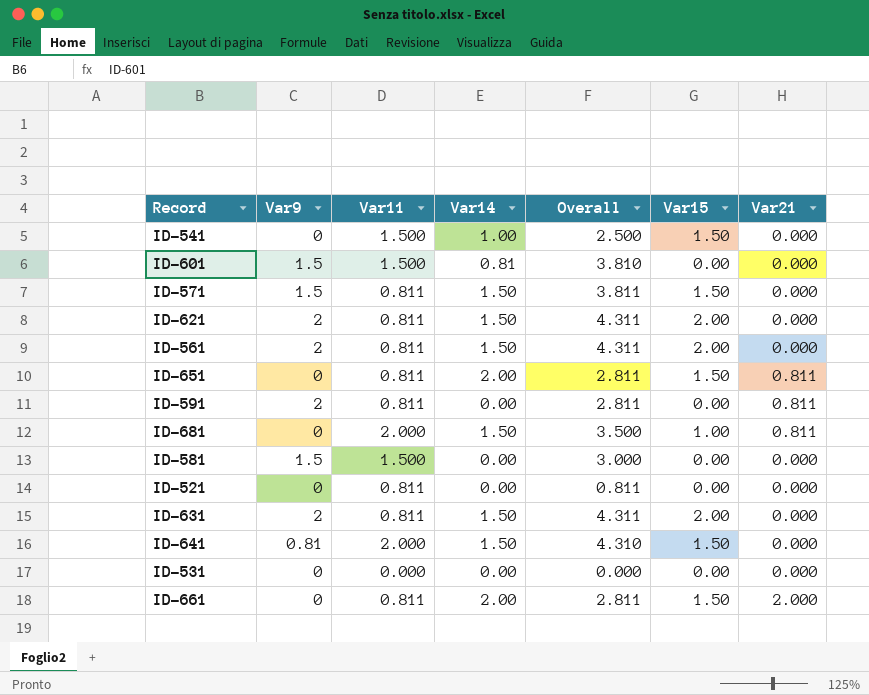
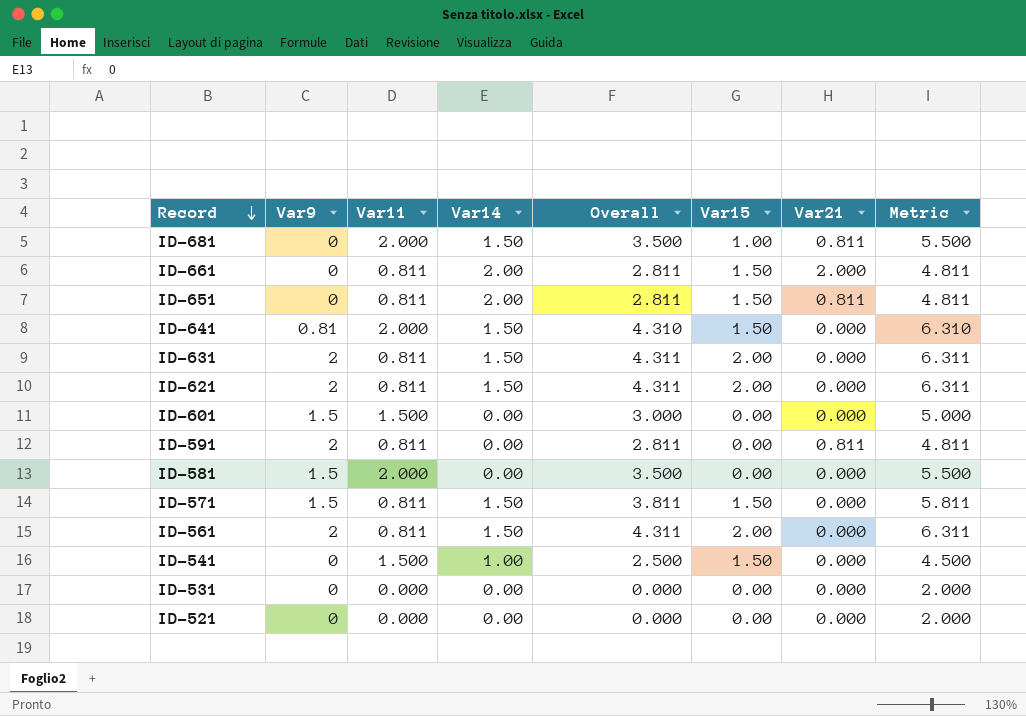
row order: none -> Record descending
column Metric | formula: none -> [Overall] + 2
ID-601 | Var14: 0.81 -> 0.00
ID-601 | Overall: 3.810 -> 3.000
ID-581 | Var11: 1.500 -> 2.000
ID-581 | Overall: 3.000 -> 3.500
ID-521 | Var11: 0.811 -> 0.000
ID-521 | Overall: 0.811 -> 0.000

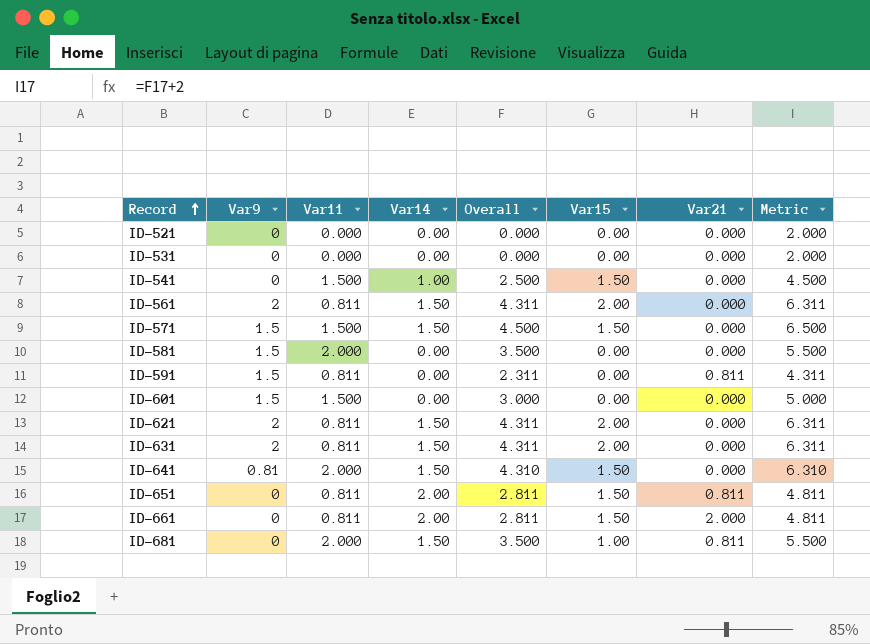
row order: Record descending -> Record ascending
ID-571 | Var11: 0.811 -> 1.500
ID-571 | Overall: 3.811 -> 4.500
ID-571 | Metric: 5.811 -> 6.500
ID-591 | Var9: 2 -> 1.5
ID-591 | Overall: 2.811 -> 2.311
ID-591 | Metric: 4.811 -> 4.311

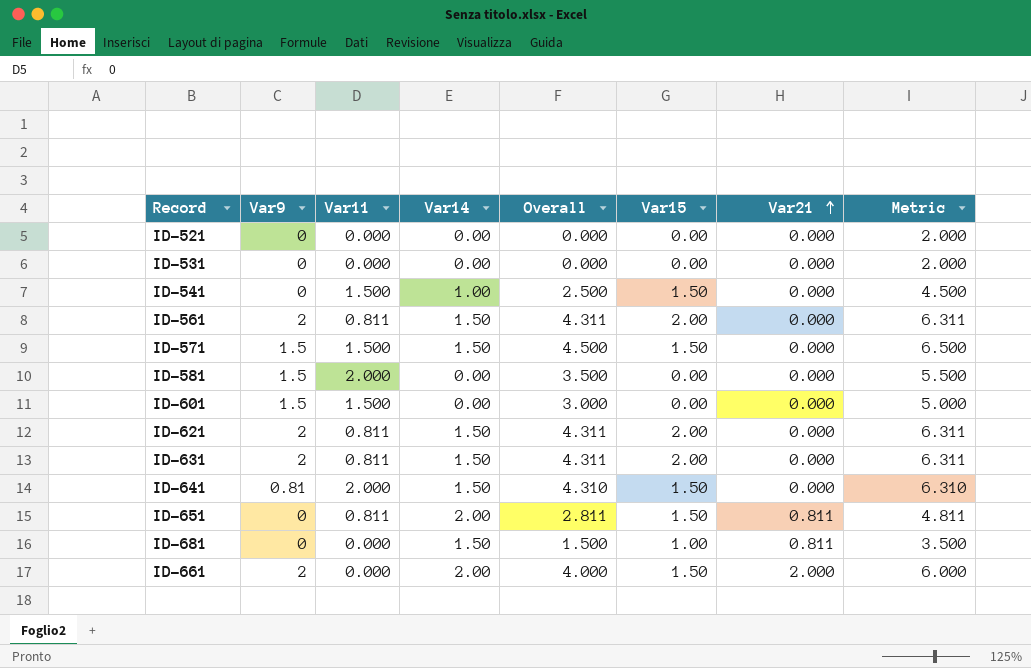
row order: Record ascending -> Var21 ascending
row ID-591: 1.5 | 0.811 | 0.00 | 2.311 | 0.00 | 0.811 | 4.311 -> none
ID-681 | Var11: 2.000 -> 0.000
ID-681 | Overall: 3.500 -> 1.500
ID-681 | Metric: 5.500 -> 3.500
ID-661 | Var9: 0 -> 2
ID-661 | Var11: 0.811 -> 0.000
ID-661 | Overall: 2.811 -> 4.000
ID-661 | Metric: 4.811 -> 6.000

